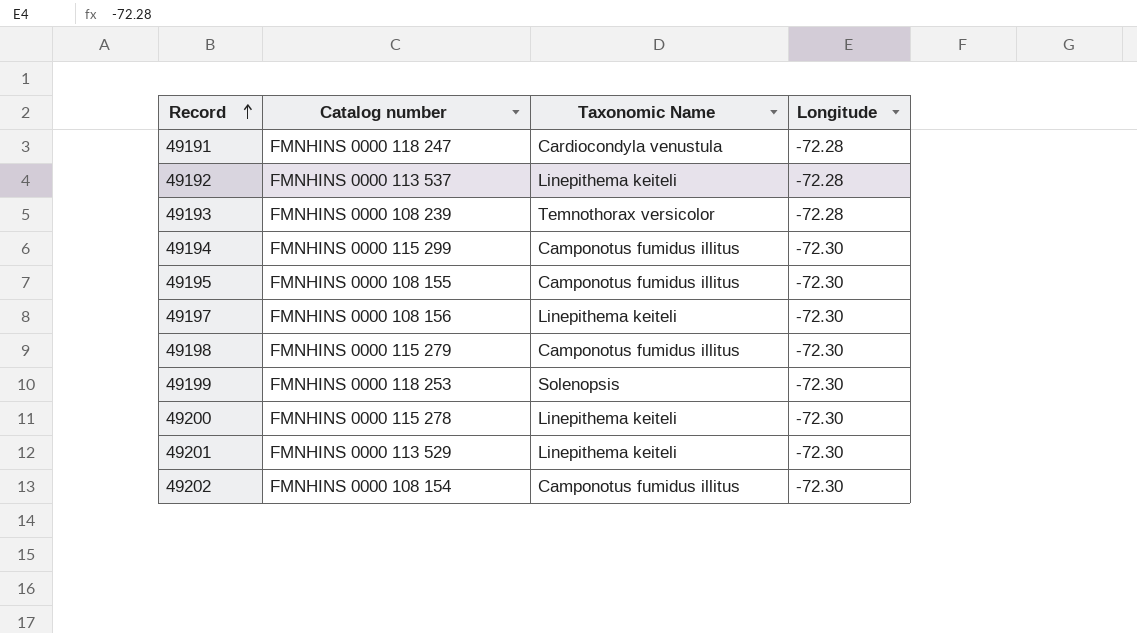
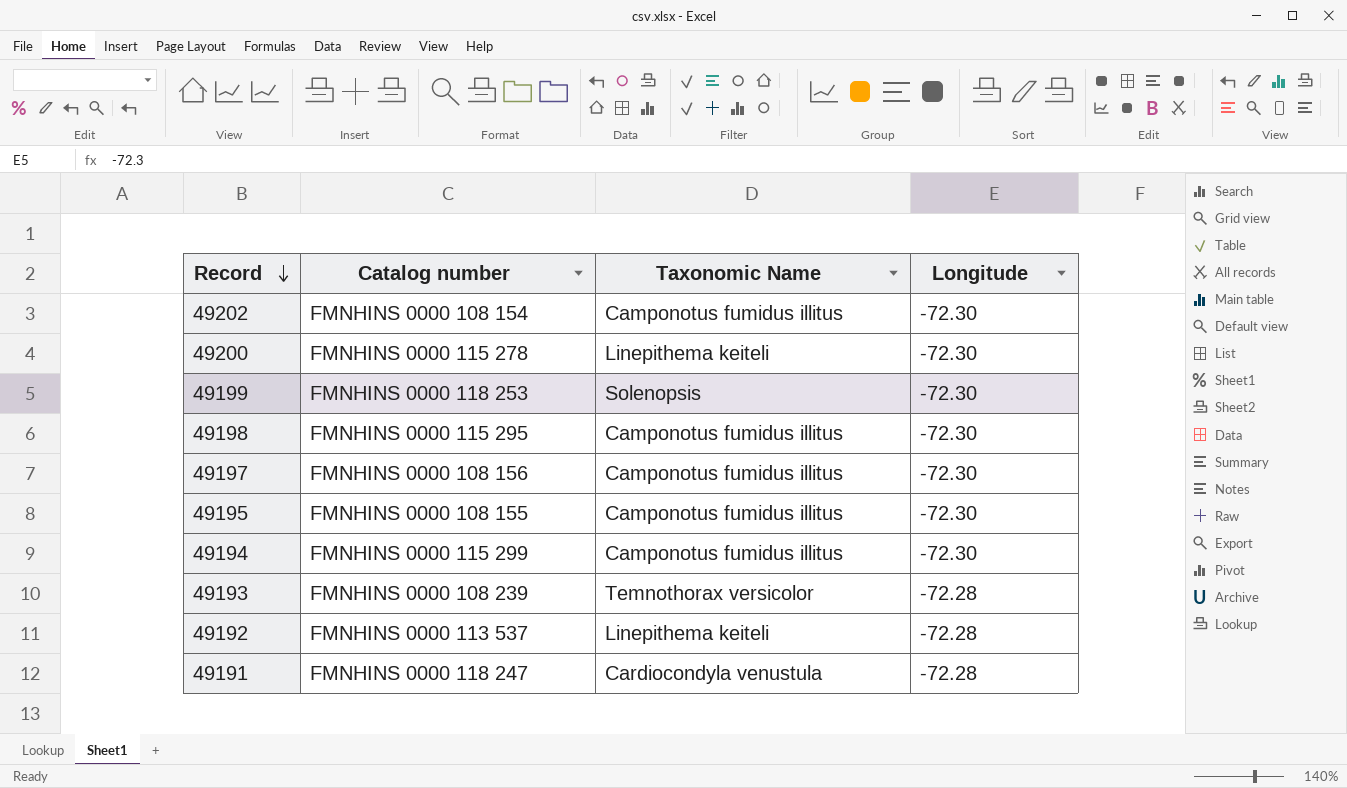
row order: Record ascending -> Record descending
row 49201: FMNHINS 0000 113 529 | Linepithema keiteli | -72.30 -> none
49198 | Catalog number: FMNHINS 0000 115 279 -> FMNHINS 0000 115 295
49197 | Taxonomic Name: Linepithema keiteli -> Camponotus fumidus illitus

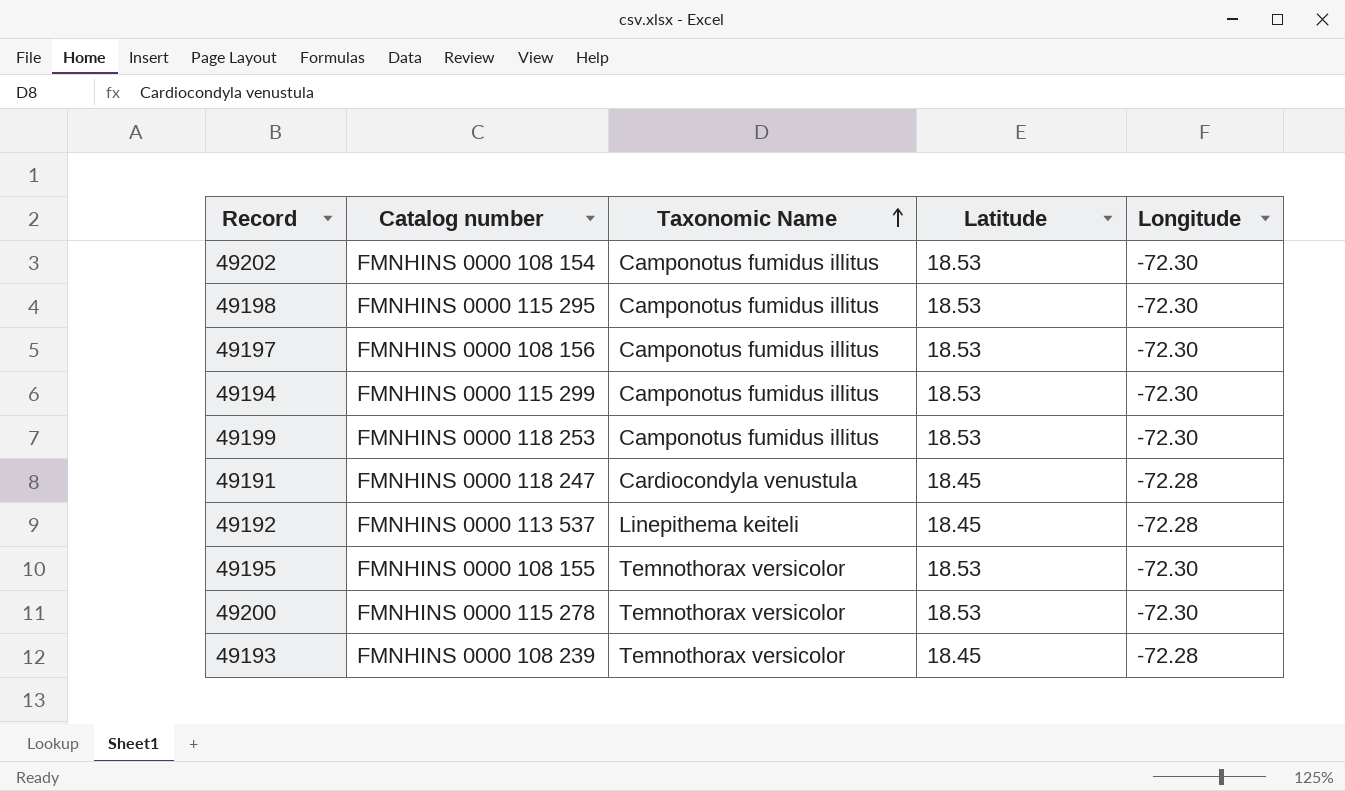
row order: Record descending -> Taxonomic Name ascending
column Latitude | position: none -> 4
49199 | Taxonomic Name: Solenopsis -> Camponotus fumidus illitus
49195 | Taxonomic Name: Camponotus fumidus illitus -> Temnothorax versicolor
49200 | Taxonomic Name: Linepithema keiteli -> Temnothorax versicolor

